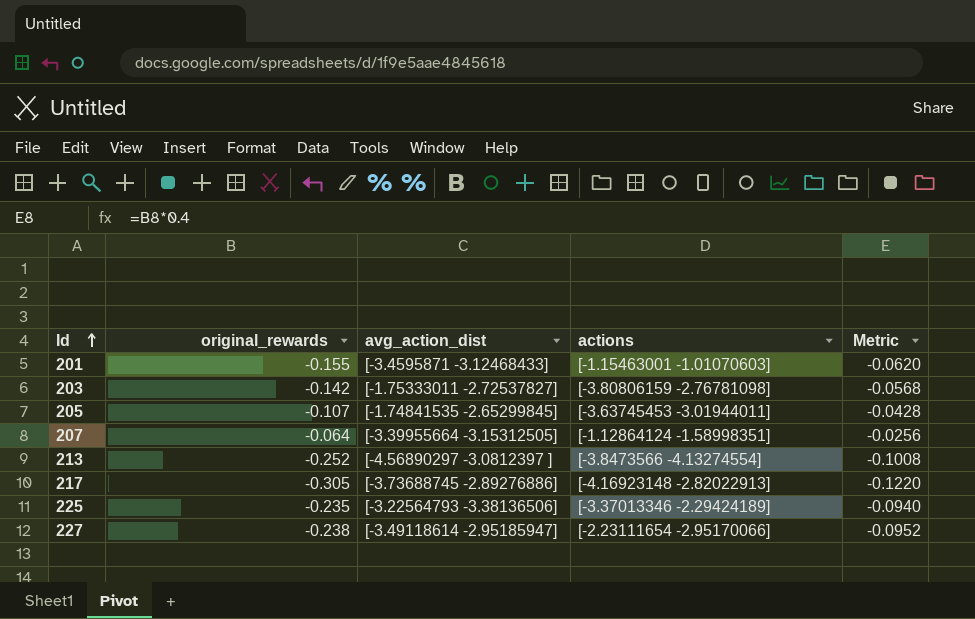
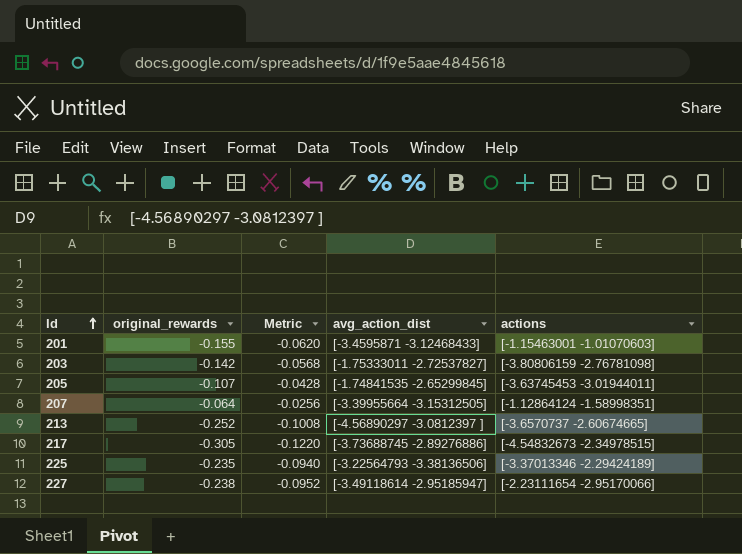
column Metric | position: 5 -> 3
213 | actions: [-3.8473566 -4.13274554] -> [-3.6570737 -2.60674665]
217 | actions: [-4.16923148 -2.82022913] -> [-4.54832673 -2.34978515]

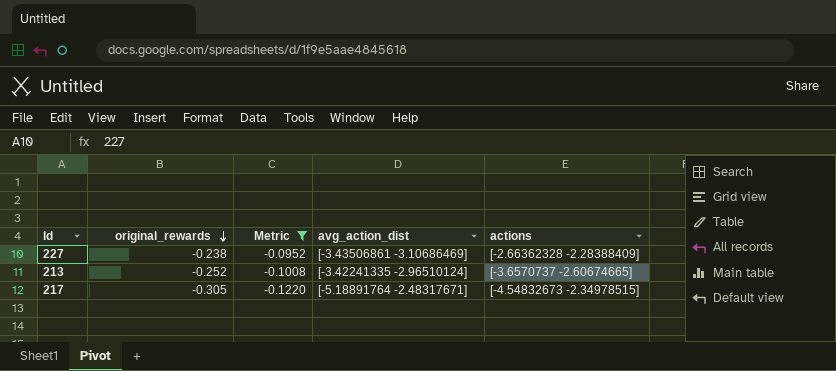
filter: none -> Metric <= -0.0952
row order: Id ascending -> original_rewards descending
227 | avg_action_dist: [-3.49118614 -2.95185947] -> [-3.43506861 -3.10686469]
227 | actions: [-2.23111654 -2.95170066] -> [-2.66362328 -2.28388409]
213 | avg_action_dist: [-4.56890297 -3.0812397 ] -> [-3.42241335 -2.96510124]
217 | avg_action_dist: [-3.73688745 -2.89276886] -> [-5.18891764 -2.48317671]

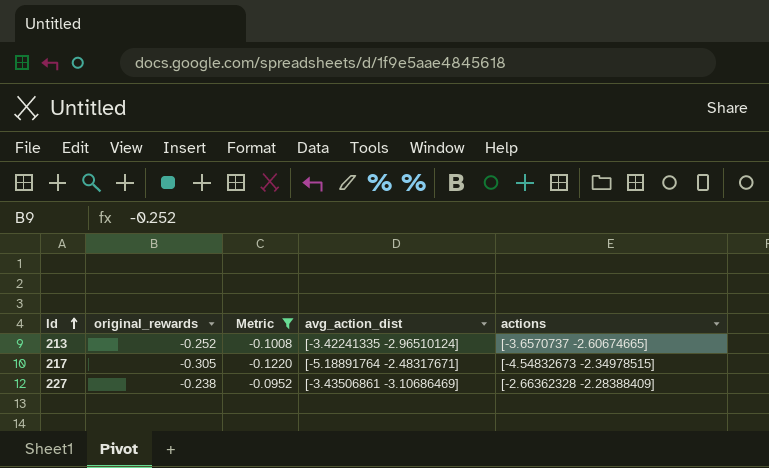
row order: original_rewards descending -> Id ascending

